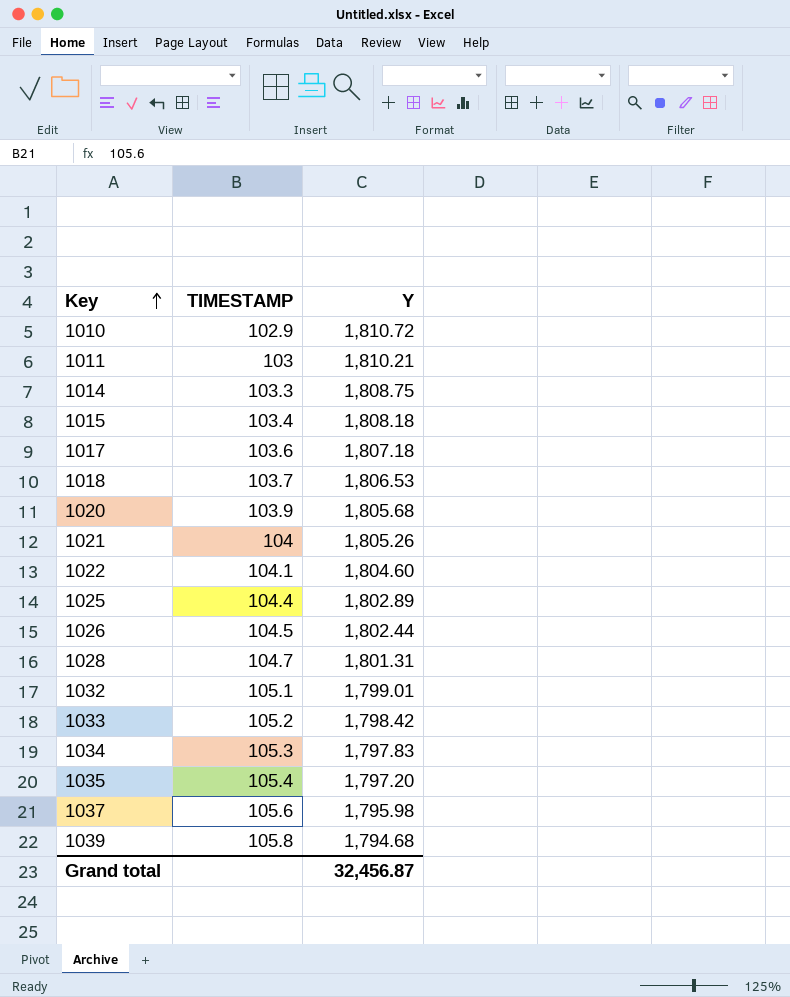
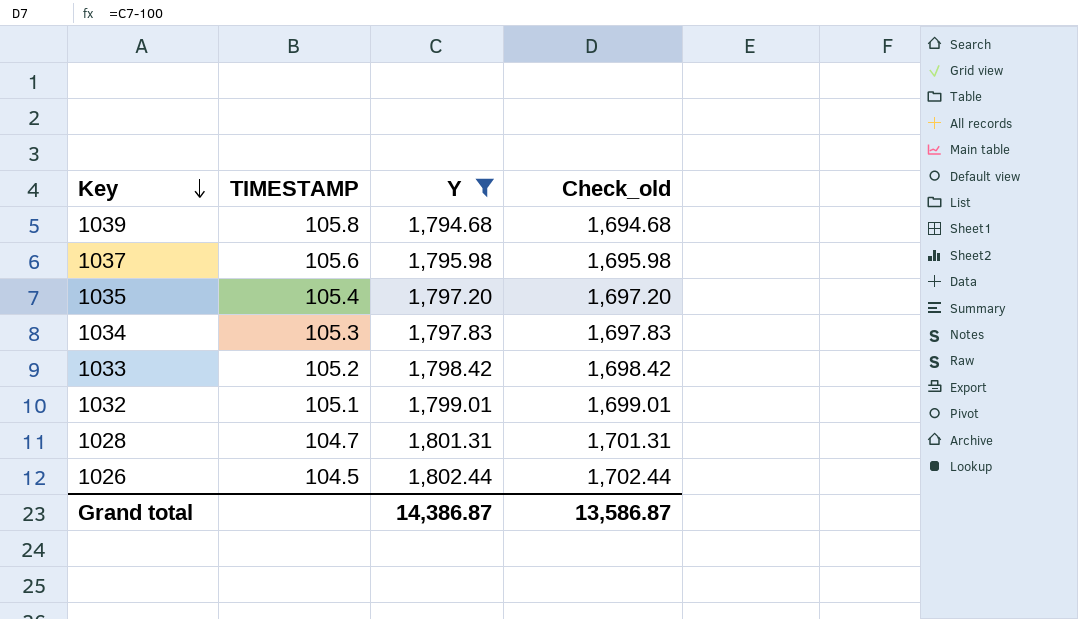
filter: none -> Y <= 1,802.44
row order: Key ascending -> Key descending
column Check_old | formula: none -> [Y] - 100
Grand total | Y: 32,456.87 -> 14,386.87

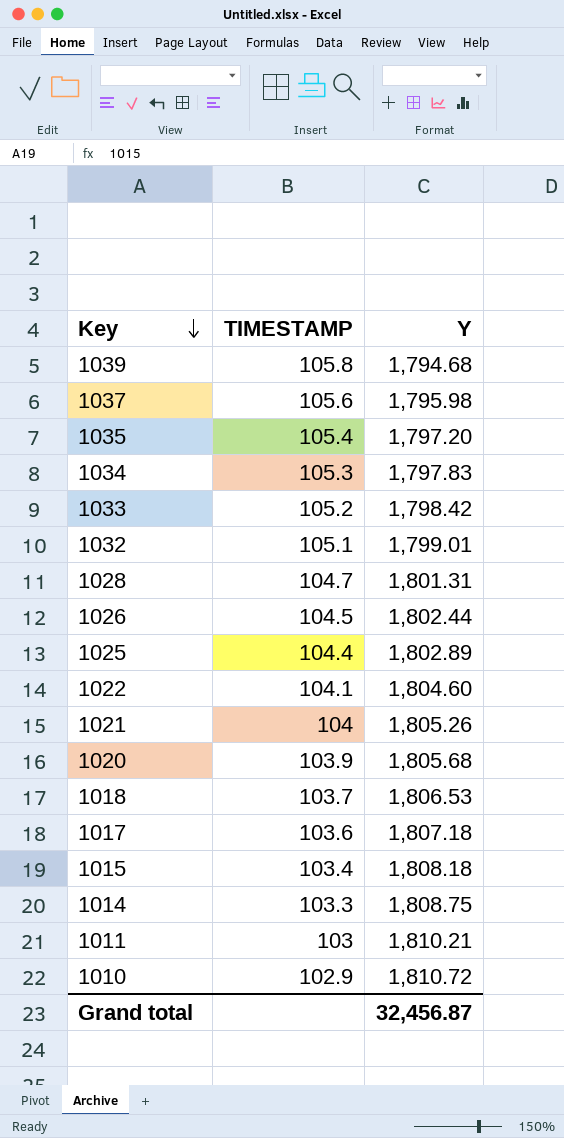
filter: Y <= 1,802.44 -> none
column Check_old | formula: [Y] - 100 -> none
Grand total | Y: 14,386.87 -> 32,456.87

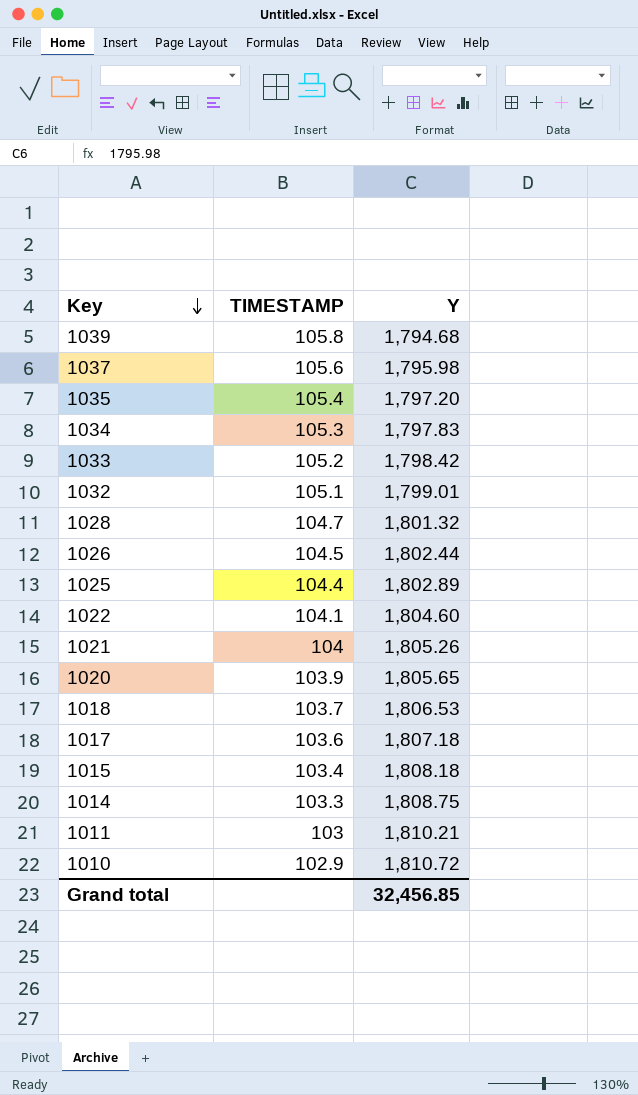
1028 | Y: 1,801.31 -> 1,801.32
1020 | Y: 1,805.68 -> 1,805.65
Grand total | Y: 32,456.87 -> 32,456.85

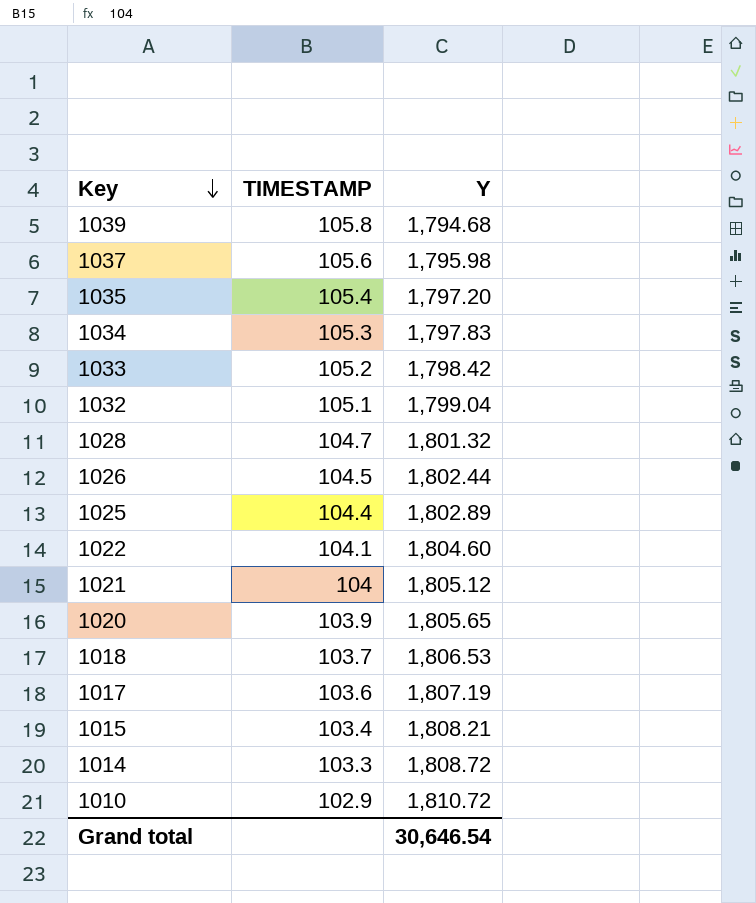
row 1011: 103 | 1,810.21 -> none
1032 | Y: 1,799.01 -> 1,799.04
1021 | Y: 1,805.26 -> 1,805.12
1017 | Y: 1,807.18 -> 1,807.19
1015 | Y: 1,808.18 -> 1,808.21
1014 | Y: 1,808.75 -> 1,808.72
Grand total | Y: 32,456.85 -> 30,646.54

